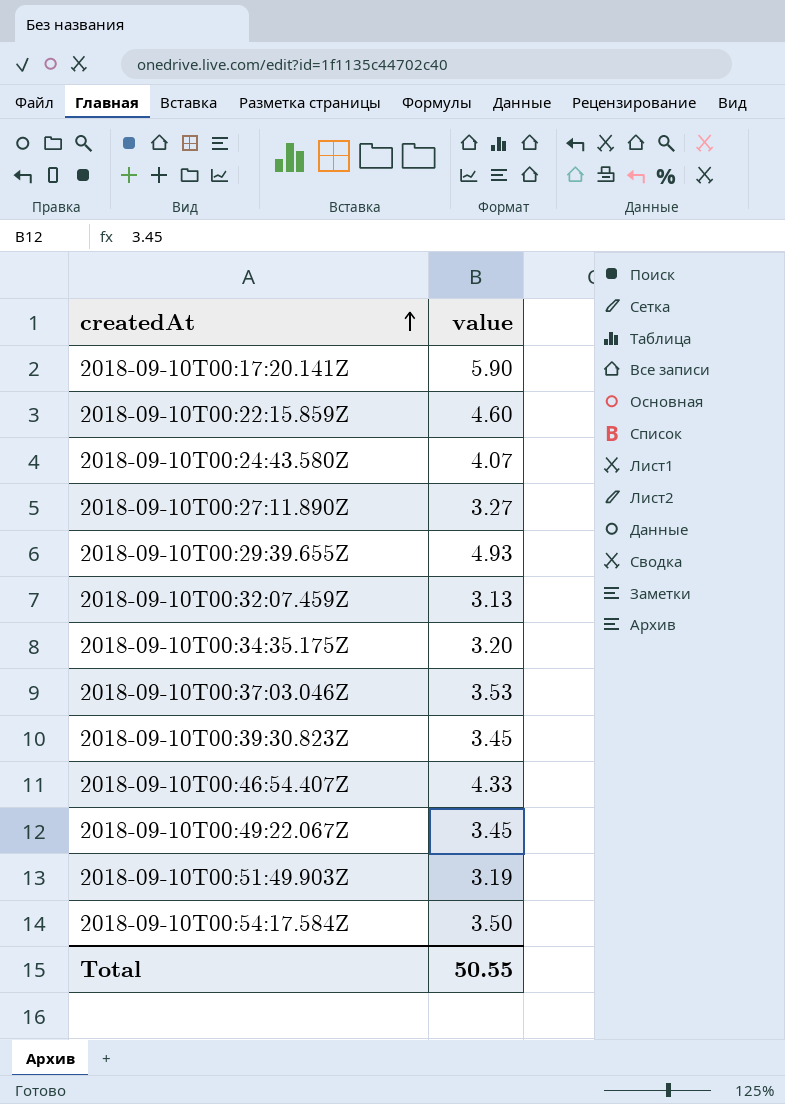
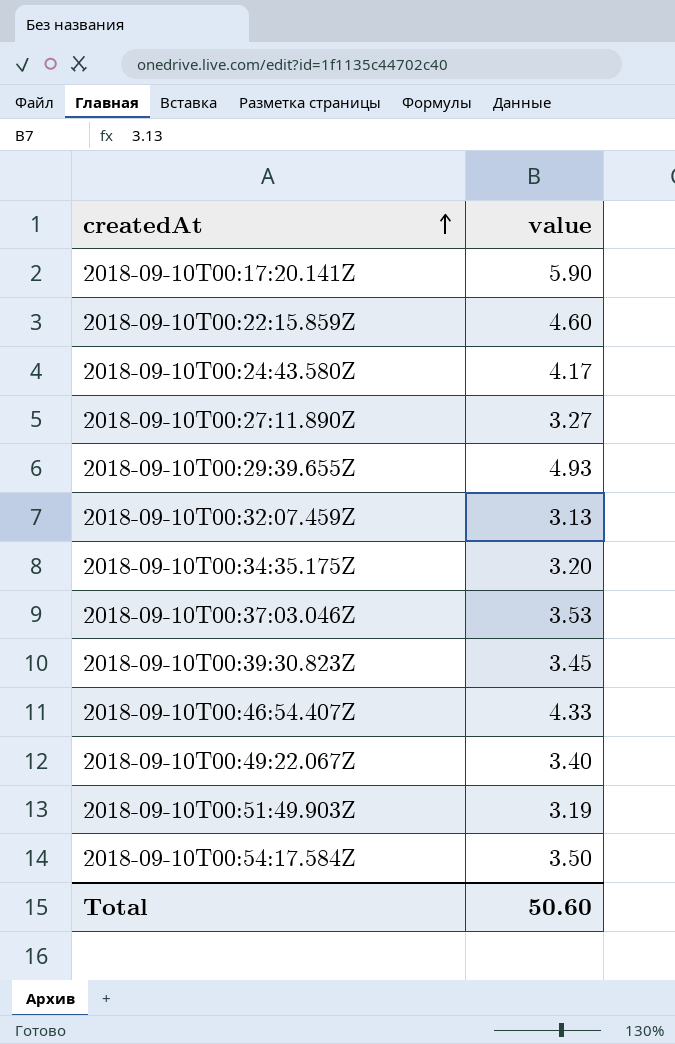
2018-09-10T00:24:43.580Z | value: 4.07 -> 4.17
2018-09-10T00:49:22.067Z | value: 3.45 -> 3.40
Total | value: 50.55 -> 50.60

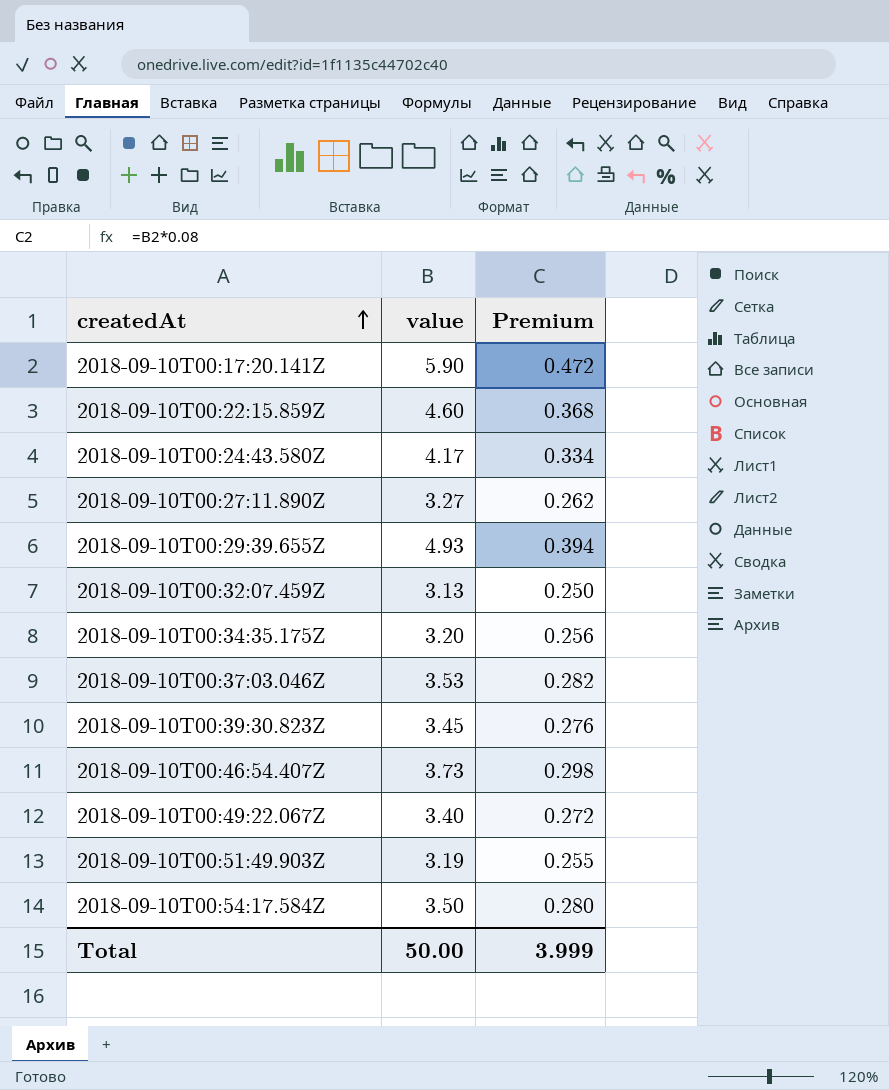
column Premium | formula: none -> [value] * 0.08
2018-09-10T00:46:54.407Z | value: 4.33 -> 3.73
Total | value: 50.60 -> 50.00

